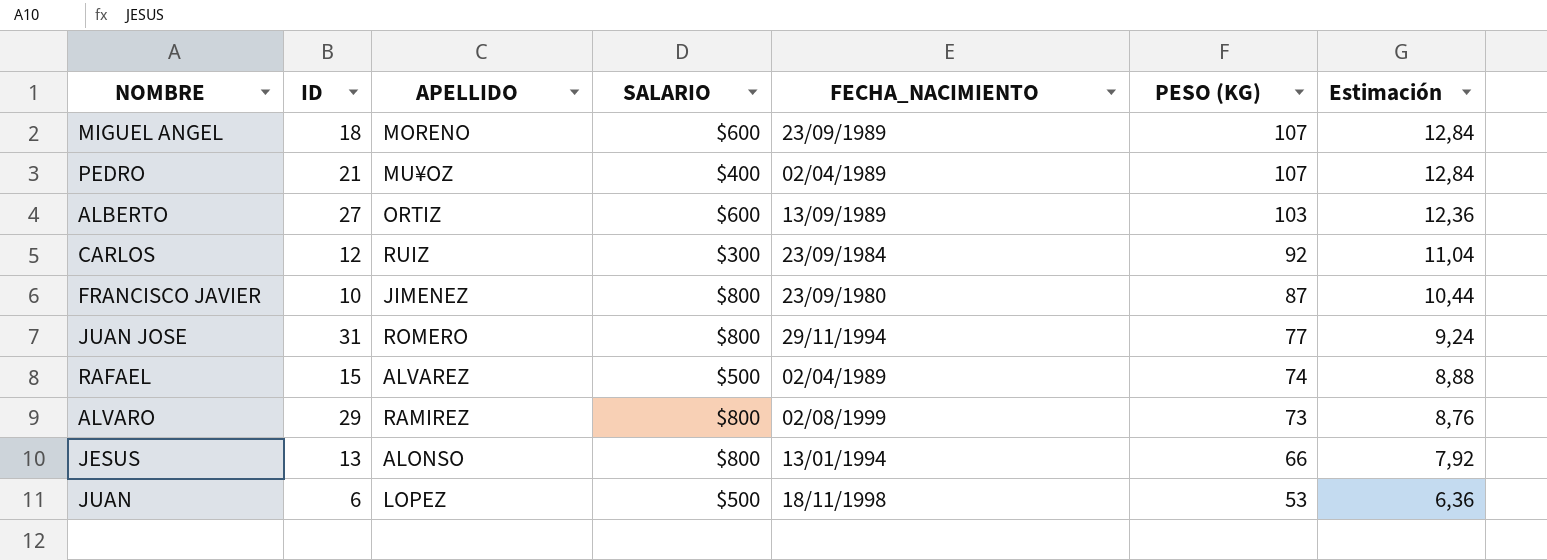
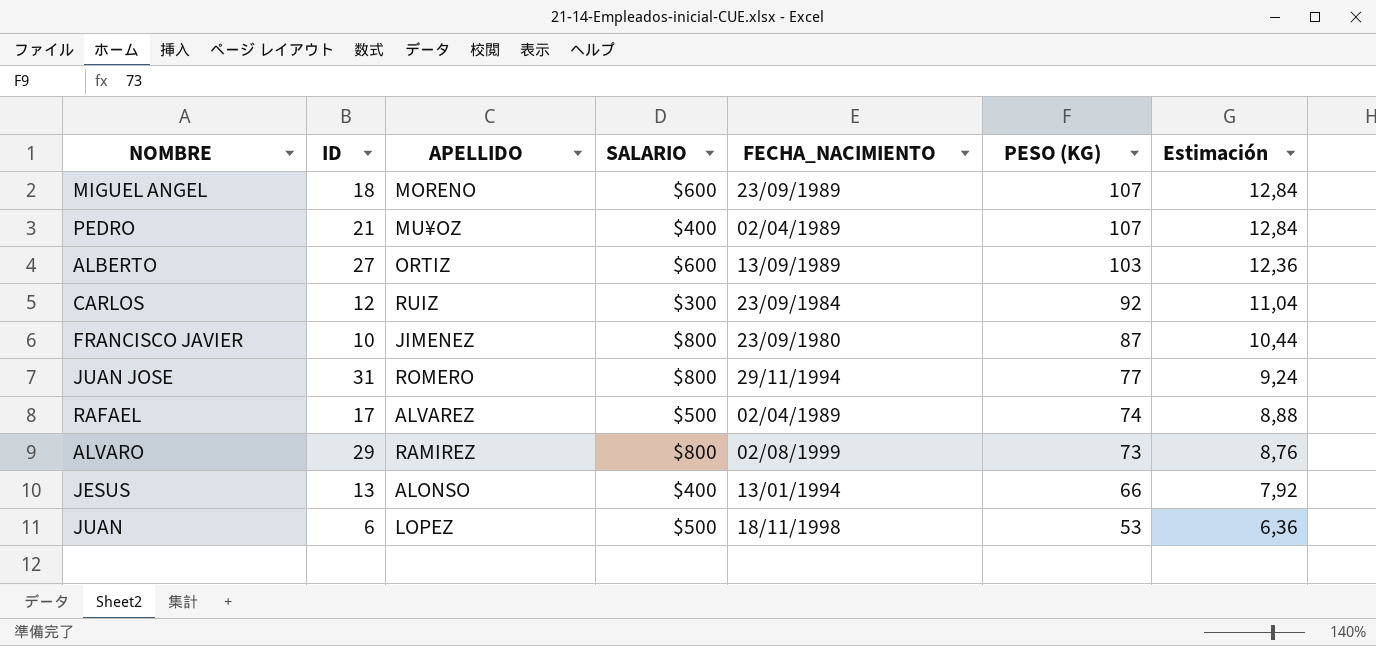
RAFAEL | ID: 15 -> 17
JESUS | SALARIO: $800 -> $400

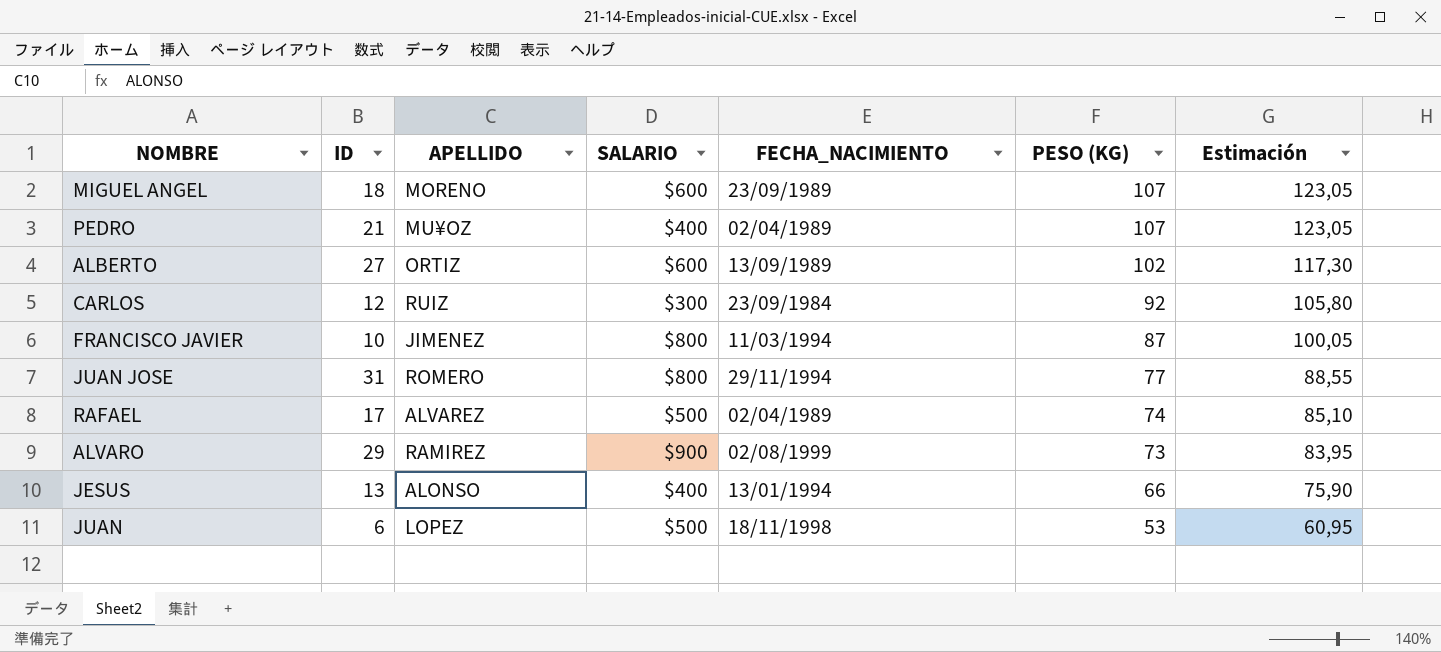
column Estimación | formula: [PESO (KG)] * 0,12 -> [PESO (KG)] * 1,15
ALBERTO | PESO (KG): 103 -> 102
FRANCISCO JAVIER | FECHA_NACIMIENTO: 23/09/1980 -> 11/03/1994
ALVARO | SALARIO: $800 -> $900

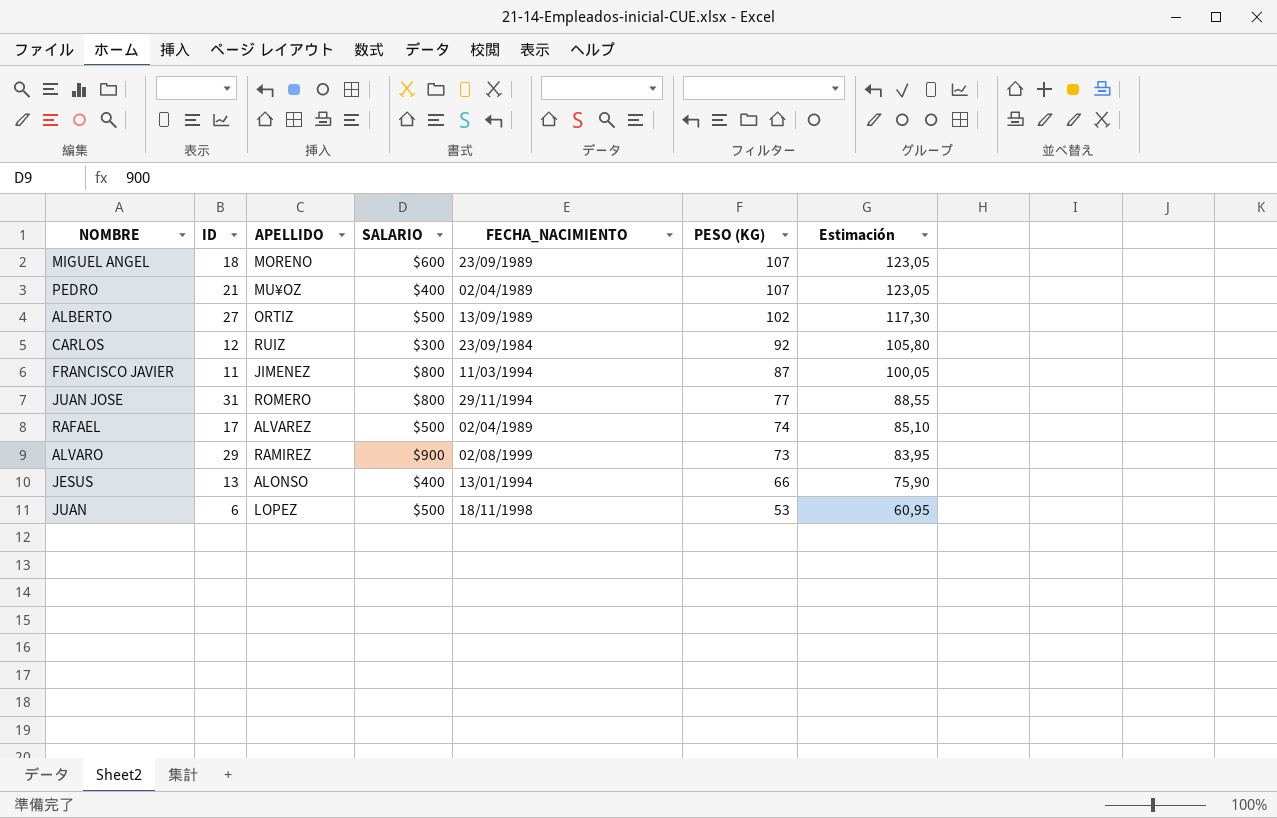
ALBERTO | SALARIO: $600 -> $500
FRANCISCO JAVIER | ID: 10 -> 11

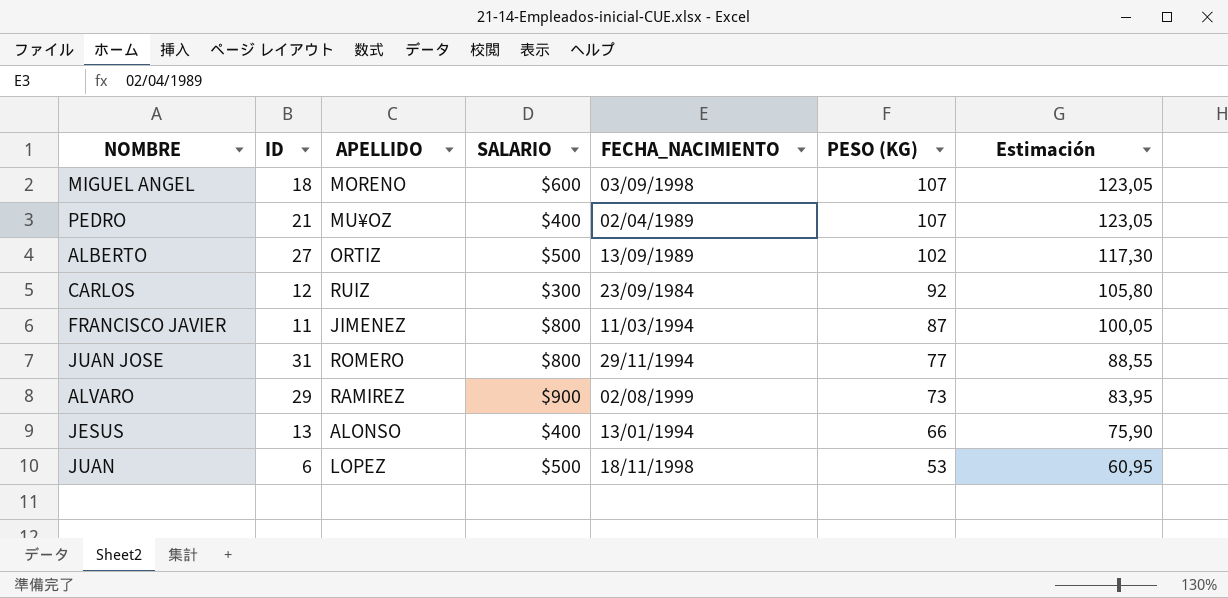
row RAFAEL: 17 | ALVAREZ | $500 | 02/04/1989 | 74 | 85,10 -> none
MIGUEL ANGEL | FECHA_NACIMIENTO: 23/09/1989 -> 03/09/1998

